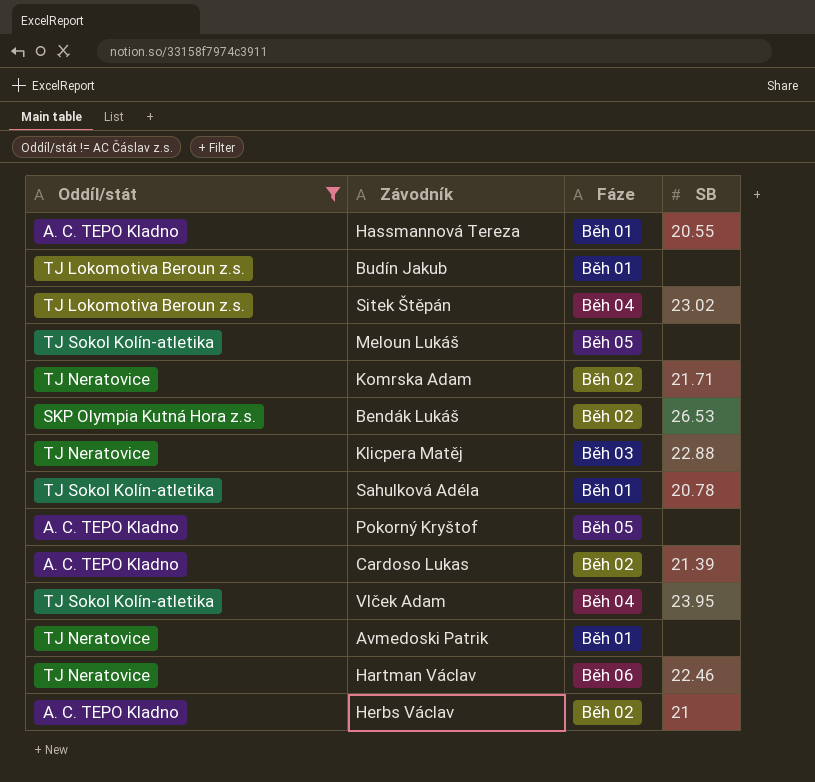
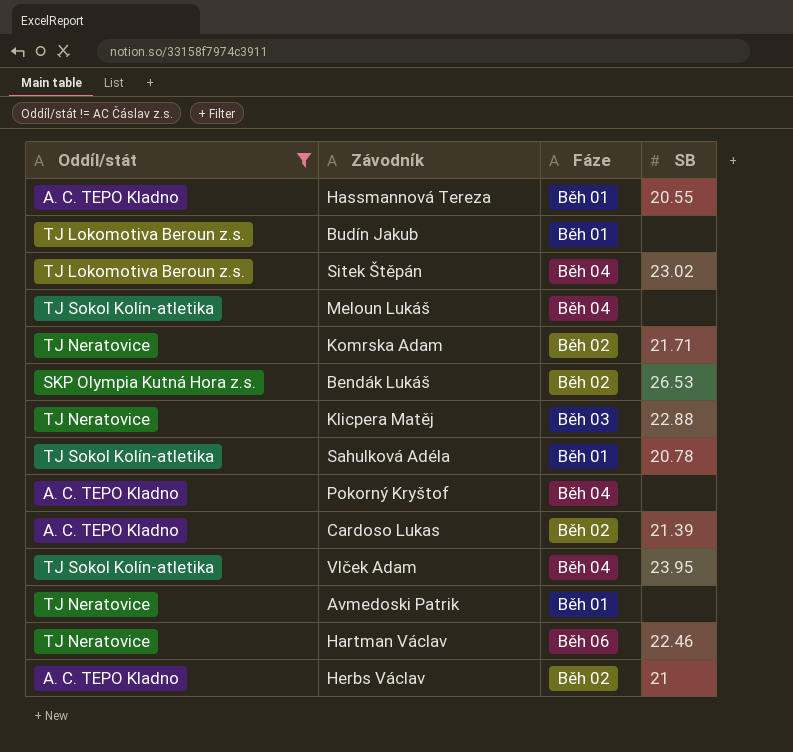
Meloun Lukáš | Fáze: Běh 05 -> Běh 04
Pokorný Kryštof | Fáze: Běh 05 -> Běh 04

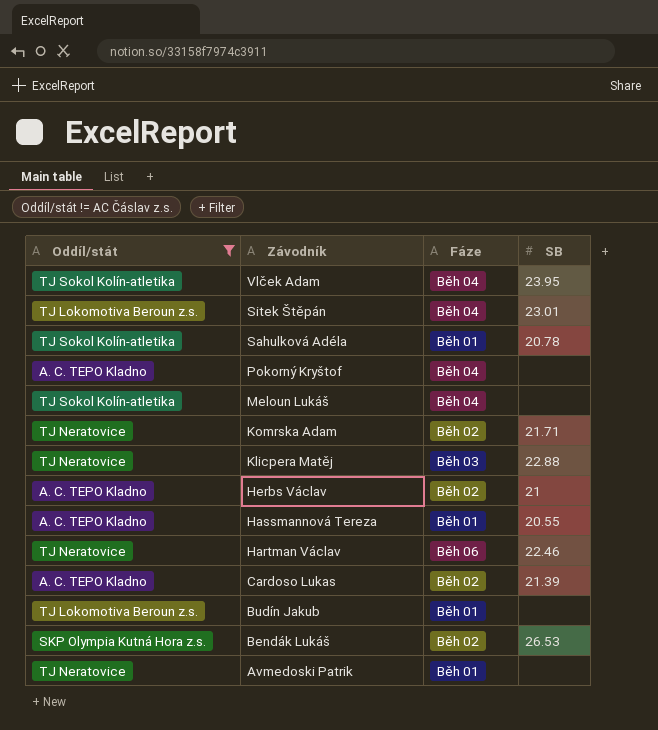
row order: none -> Závodník descending
Sitek Štěpán | SB: 23.02 -> 23.01

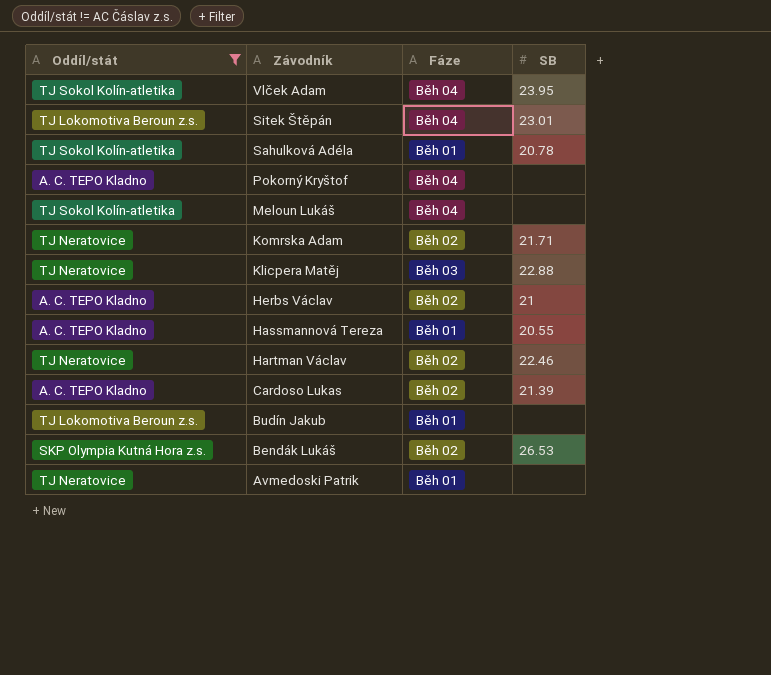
Hartman Václav | Fáze: Běh 06 -> Běh 02

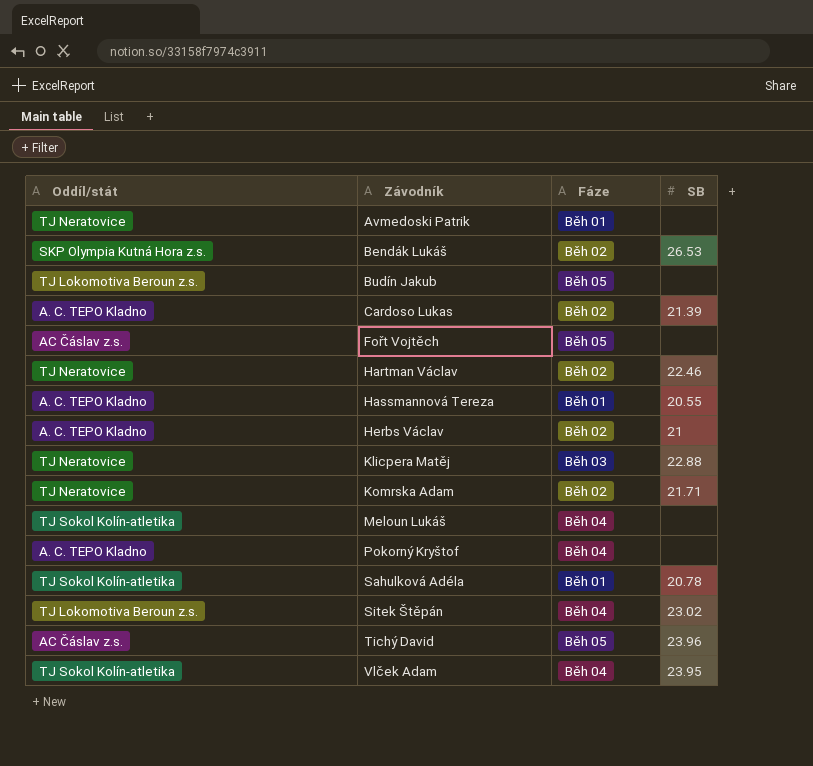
filter: Oddíl/stát != AC Čáslav z.s. -> none
row order: Závodník descending -> Závodník ascending
Budín Jakub | Fáze: Běh 01 -> Běh 05
Sitek Štěpán | SB: 23.01 -> 23.02

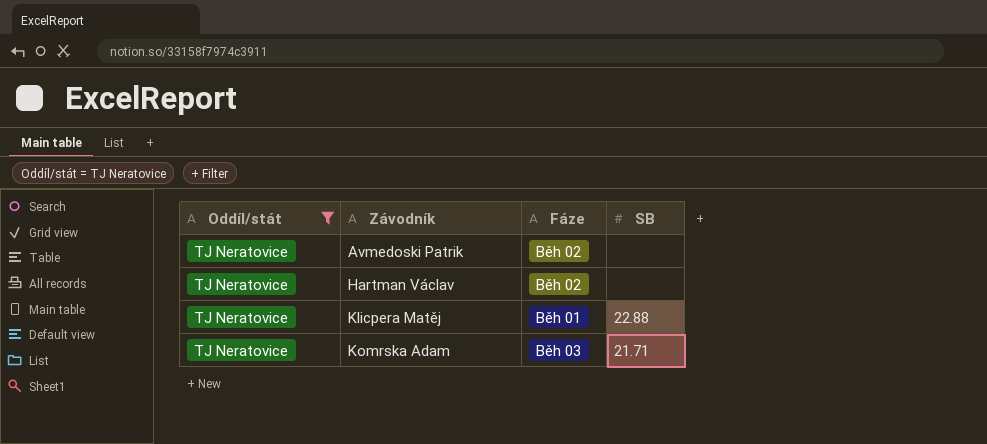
filter: none -> Oddíl/stát = TJ Neratovice
Avmedoski Patrik | Fáze: Běh 01 -> Běh 02
Hartman Václav | SB: 22.46 -> none
Klicpera Matěj | Fáze: Běh 03 -> Běh 01
Komrska Adam | Fáze: Běh 02 -> Běh 03

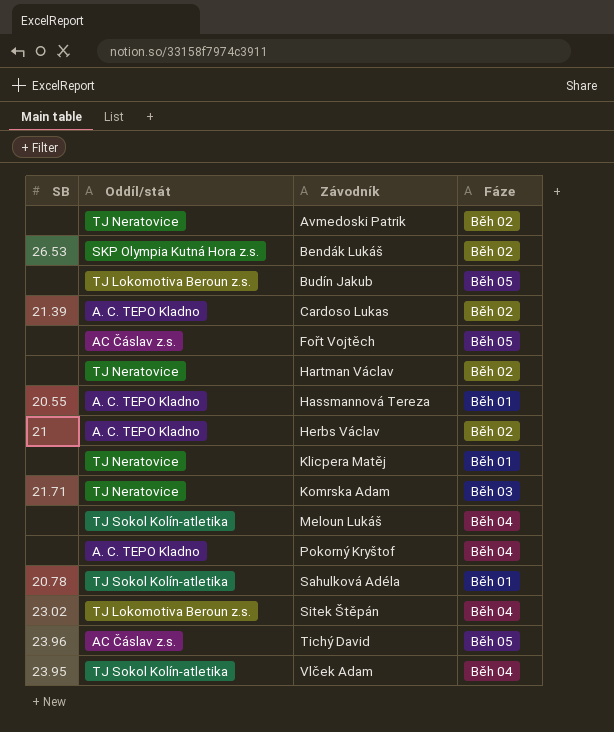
filter: Oddíl/stát = TJ Neratovice -> none
column SB | position: 4 -> 1
Klicpera Matěj | SB: 22.88 -> none

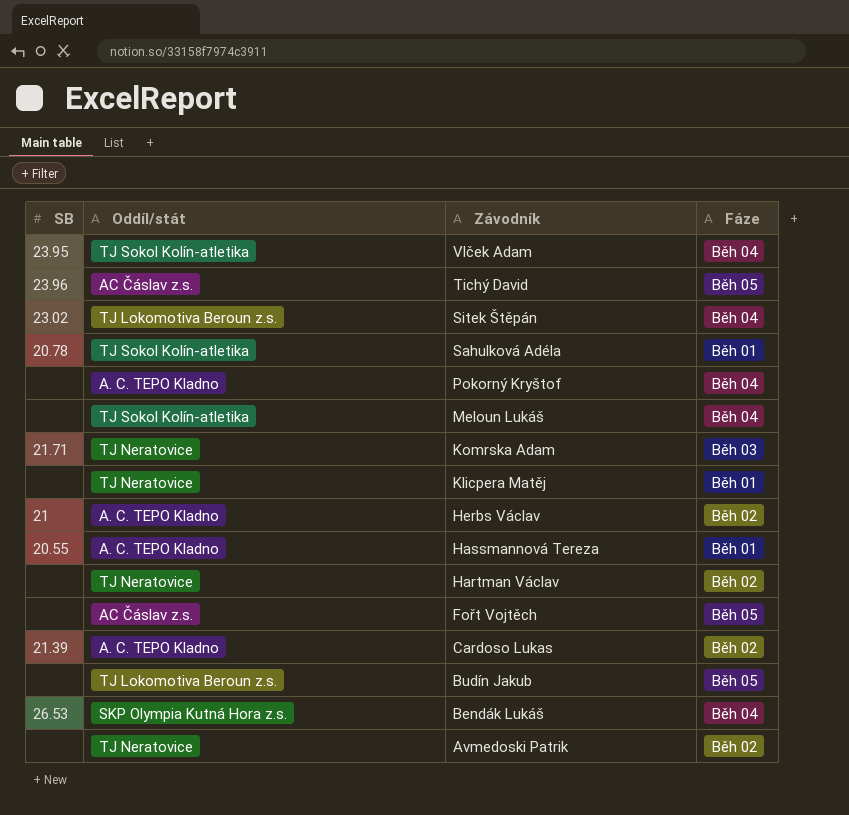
row order: Závodník ascending -> Závodník descending
Bendák Lukáš | Fáze: Běh 02 -> Běh 04

